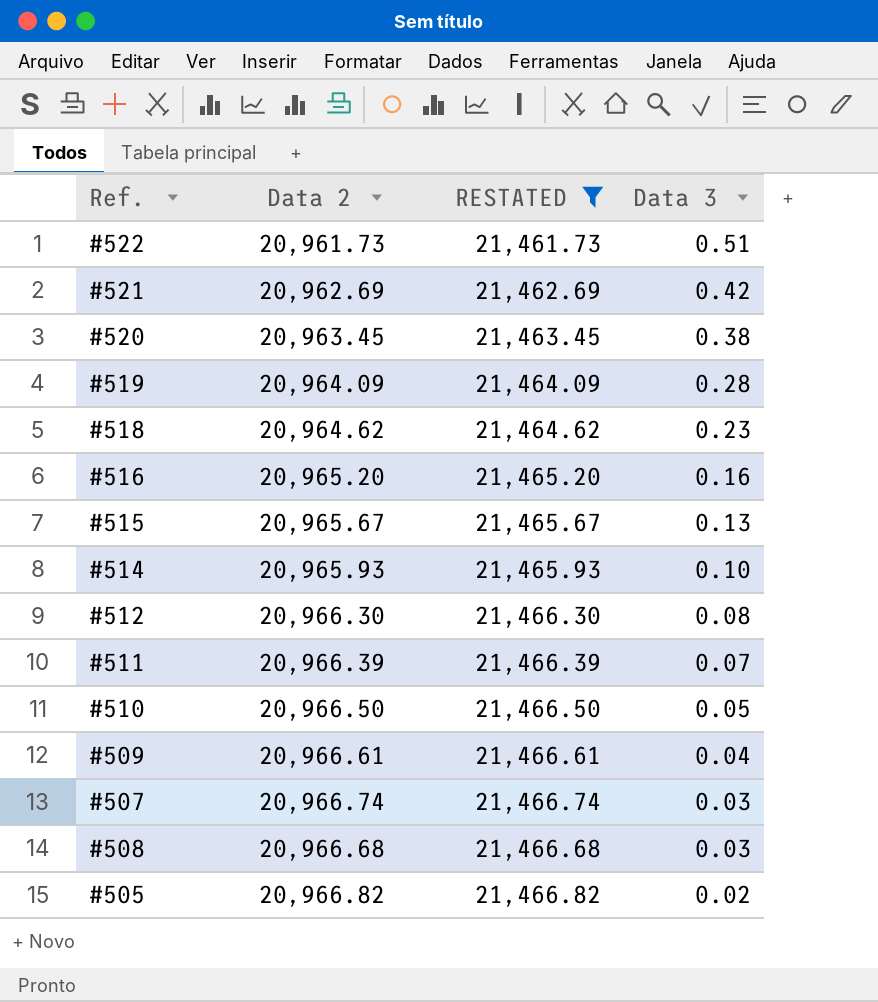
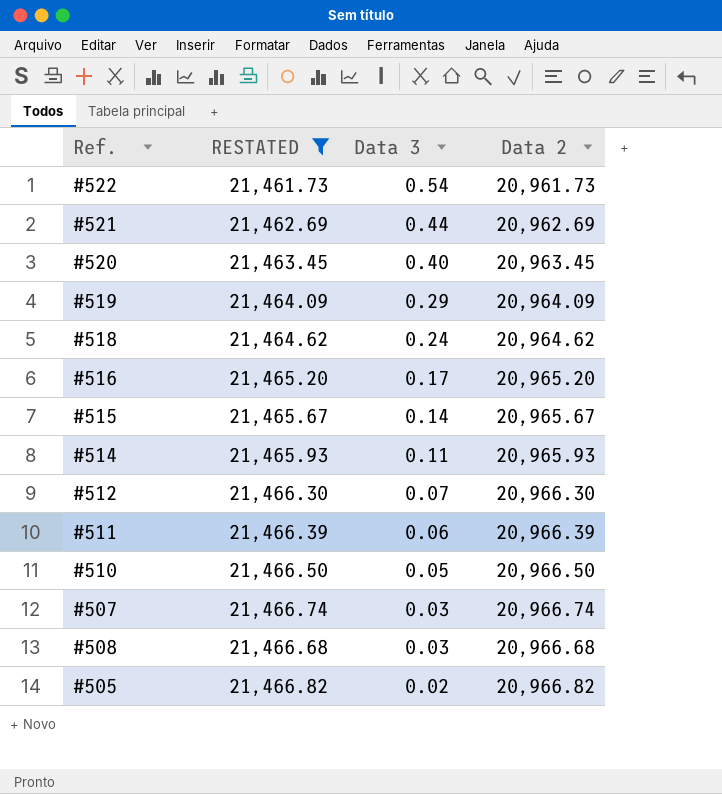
column Data 2 | position: 2 -> 4
row #509: 20,966.61 | 21,466.61 | 0.04 -> none
#522 | Data 3: 0.51 -> 0.54
#521 | Data 3: 0.42 -> 0.44
#520 | Data 3: 0.38 -> 0.40
#519 | Data 3: 0.28 -> 0.29
#518 | Data 3: 0.23 -> 0.24
#516 | Data 3: 0.16 -> 0.17
#515 | Data 3: 0.13 -> 0.14
#514 | Data 3: 0.10 -> 0.11
#512 | Data 3: 0.08 -> 0.07
#511 | Data 3: 0.07 -> 0.06

